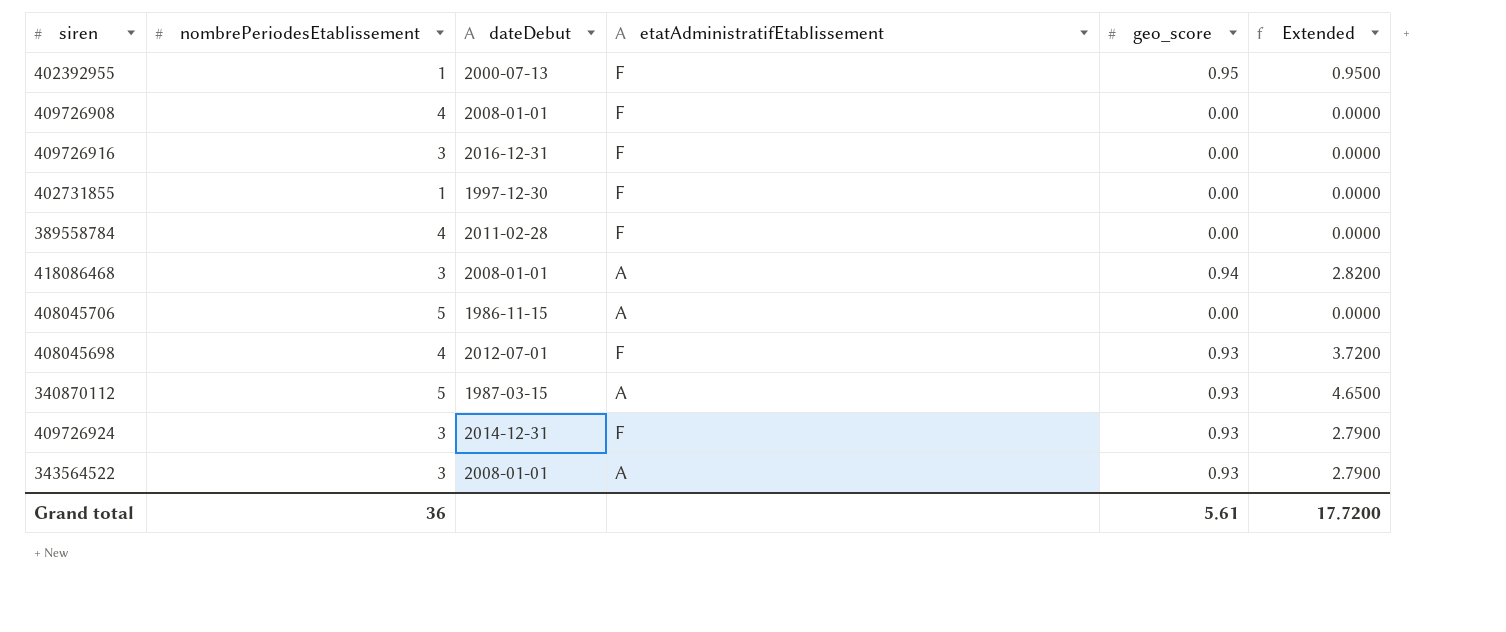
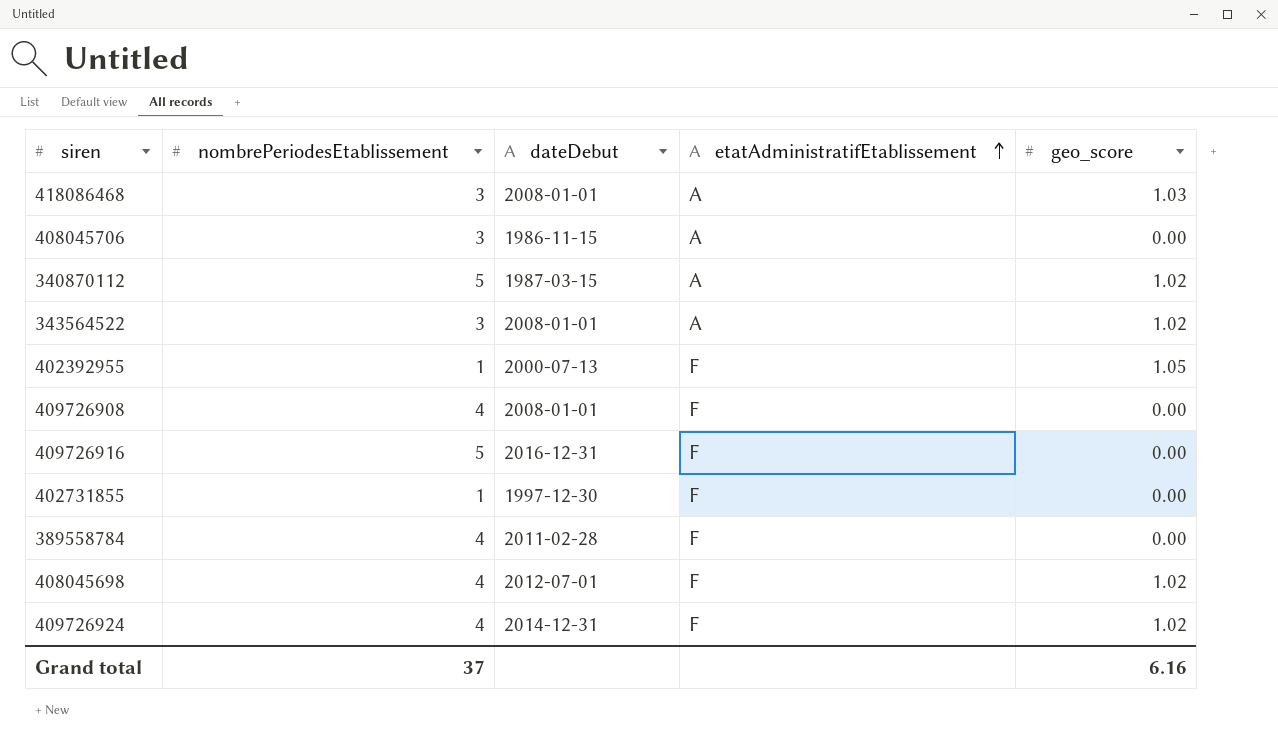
row order: none -> etatAdministratifEtablissement ascending
column Extended | formula: [nombrePeriodesEtablissement] * [geo_score] -> none
418086468 | geo_score: 0.94 -> 1.03
408045706 | nombrePeriodesEtablissement: 5 -> 3
340870112 | geo_score: 0.93 -> 1.02
343564522 | geo_score: 0.93 -> 1.02
402392955 | geo_score: 0.95 -> 1.05
409726916 | nombrePeriodesEtablissement: 3 -> 5
408045698 | geo_score: 0.93 -> 1.02
409726924 | nombrePeriodesEtablissement: 3 -> 4
409726924 | geo_score: 0.93 -> 1.02
Grand total | nombrePeriodesEtablissement: 36 -> 37
Grand total | geo_score: 5.61 -> 6.16

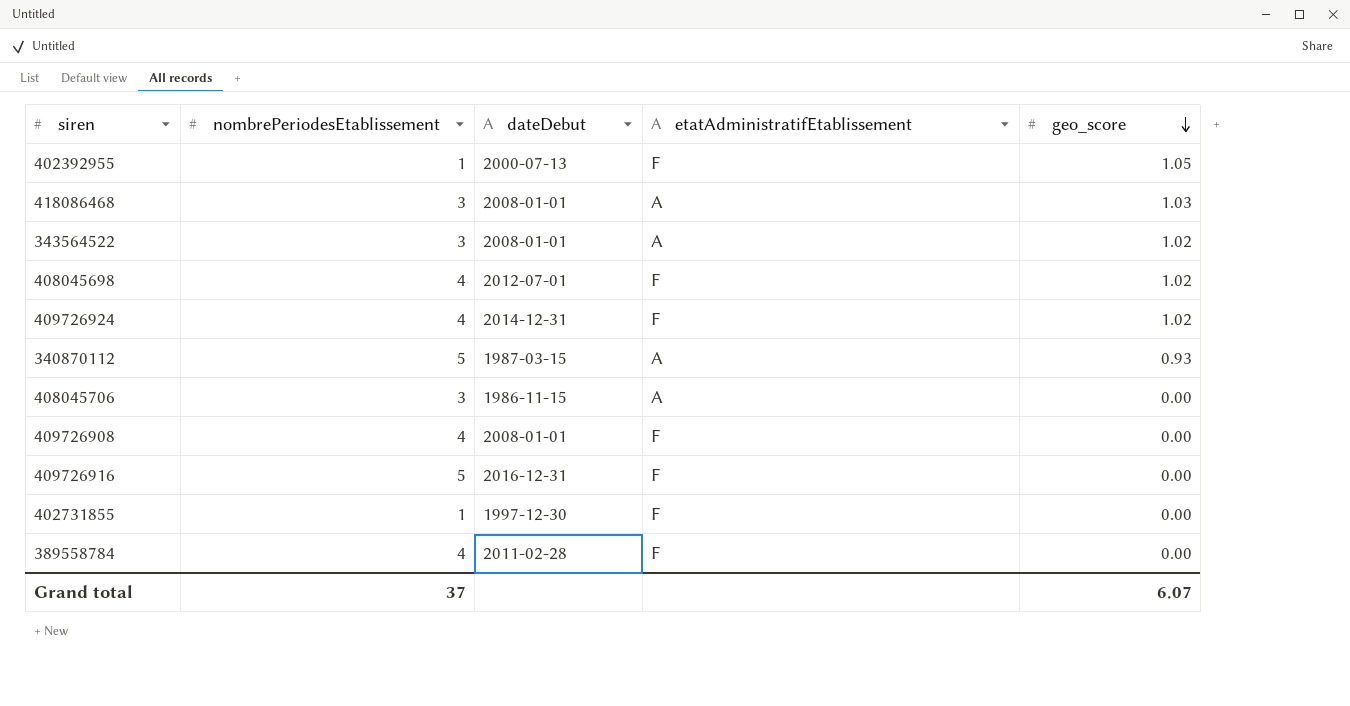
row order: etatAdministratifEtablissement ascending -> geo_score descending
340870112 | geo_score: 1.02 -> 0.93
Grand total | geo_score: 6.16 -> 6.07

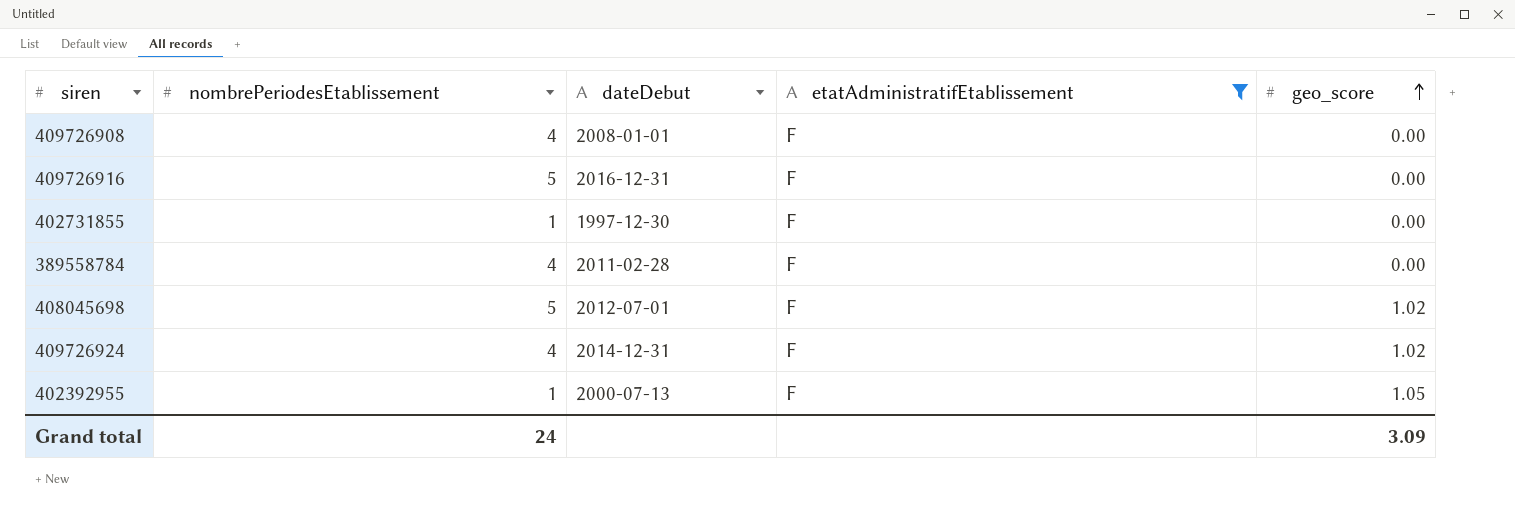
filter: none -> etatAdministratifEtablissement = F
row order: geo_score descending -> geo_score ascending
408045698 | nombrePeriodesEtablissement: 4 -> 5
Grand total | nombrePeriodesEtablissement: 37 -> 24
Grand total | geo_score: 6.07 -> 3.09

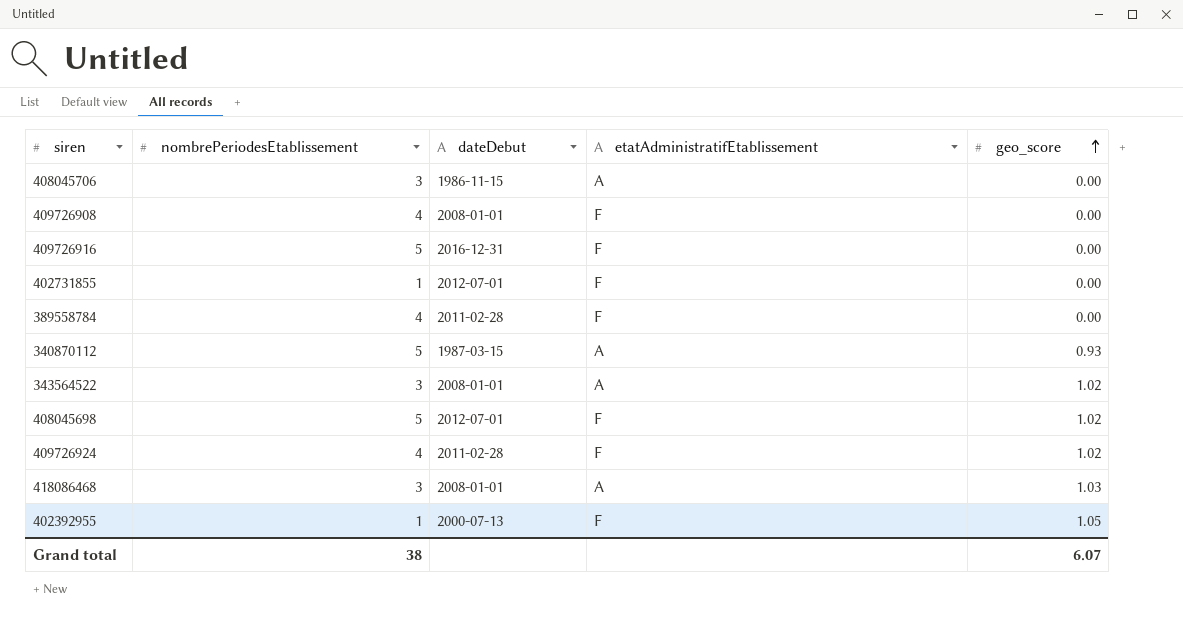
filter: etatAdministratifEtablissement = F -> none
402731855 | dateDebut: 1997-12-30 -> 2012-07-01
409726924 | dateDebut: 2014-12-31 -> 2011-02-28
Grand total | nombrePeriodesEtablissement: 24 -> 38
Grand total | geo_score: 3.09 -> 6.07

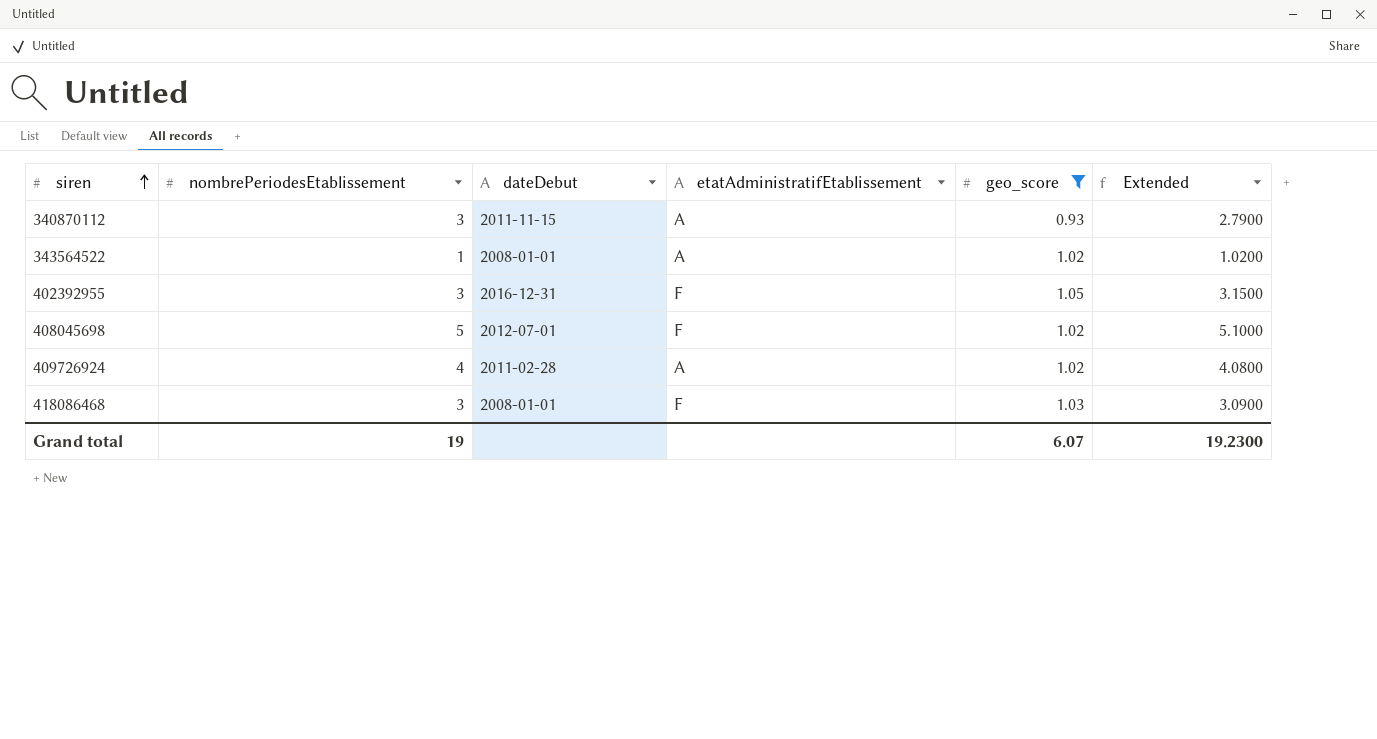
filter: none -> geo_score != 0.00
row order: geo_score ascending -> siren ascending
column Extended | formula: none -> [nombrePeriodesEtablissement] * [geo_score]
340870112 | nombrePeriodesEtablissement: 5 -> 3
340870112 | dateDebut: 1987-03-15 -> 2011-11-15
343564522 | nombrePeriodesEtablissement: 3 -> 1
402392955 | nombrePeriodesEtablissement: 1 -> 3
402392955 | dateDebut: 2000-07-13 -> 2016-12-31
409726924 | etatAdministratifEtablissement: F -> A
418086468 | etatAdministratifEtablissement: A -> F
Grand total | nombrePeriodesEtablissement: 38 -> 19

